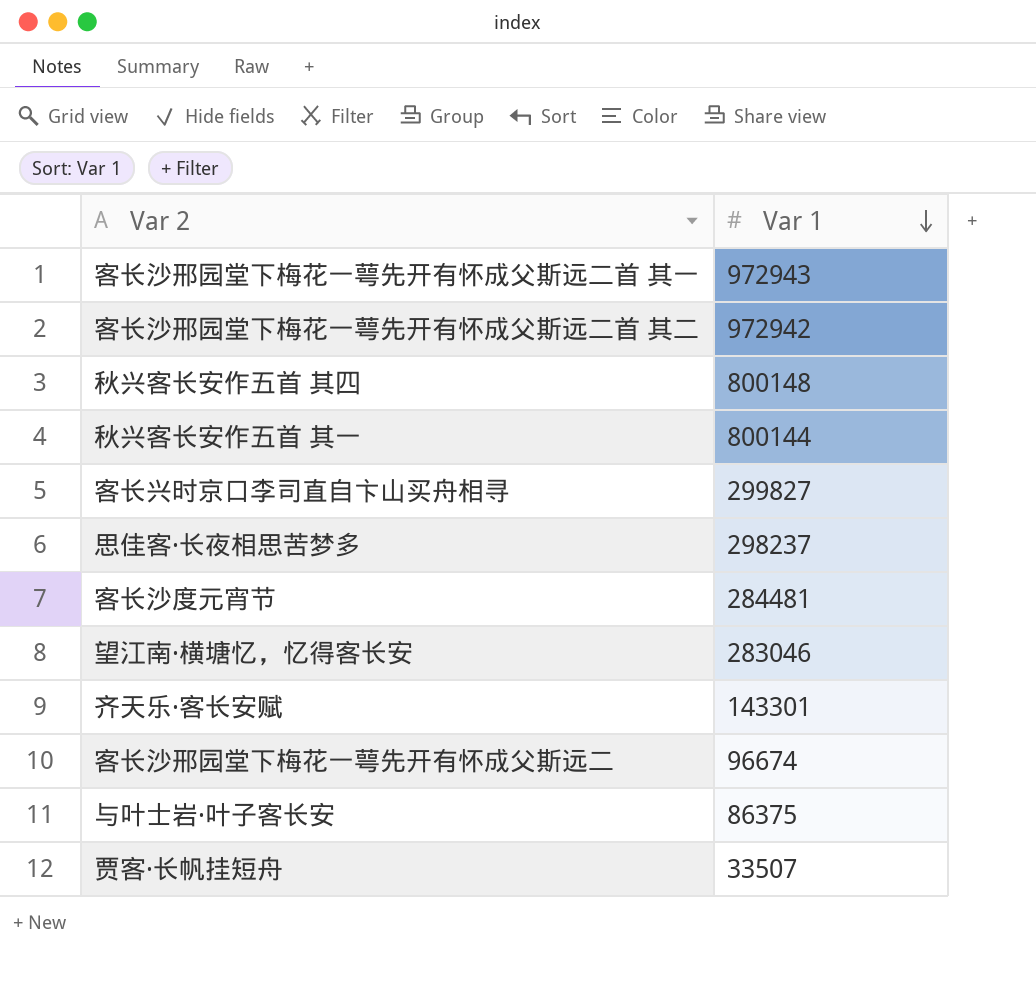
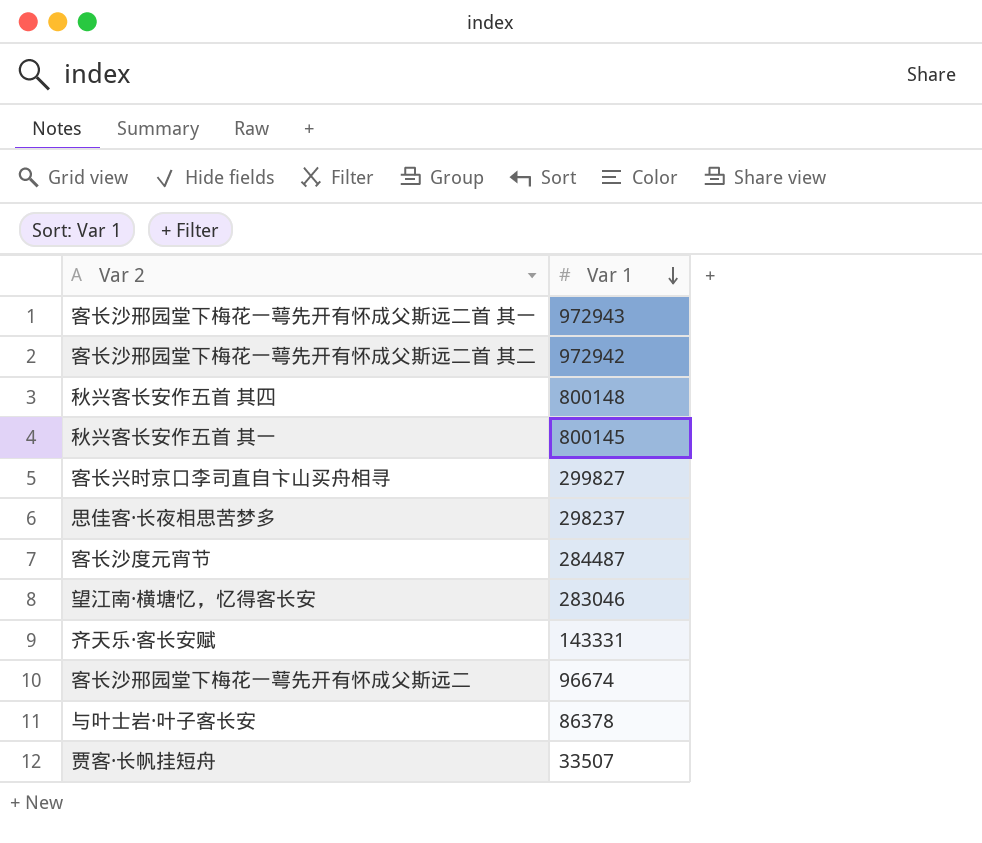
秋兴客长安作五首 其一 | Var 1: 800144 -> 800145
客长沙度元宵节 | Var 1: 284481 -> 284487
齐天乐·客长安赋 | Var 1: 143301 -> 143331
与叶士岩·叶子客长安 | Var 1: 86375 -> 86378

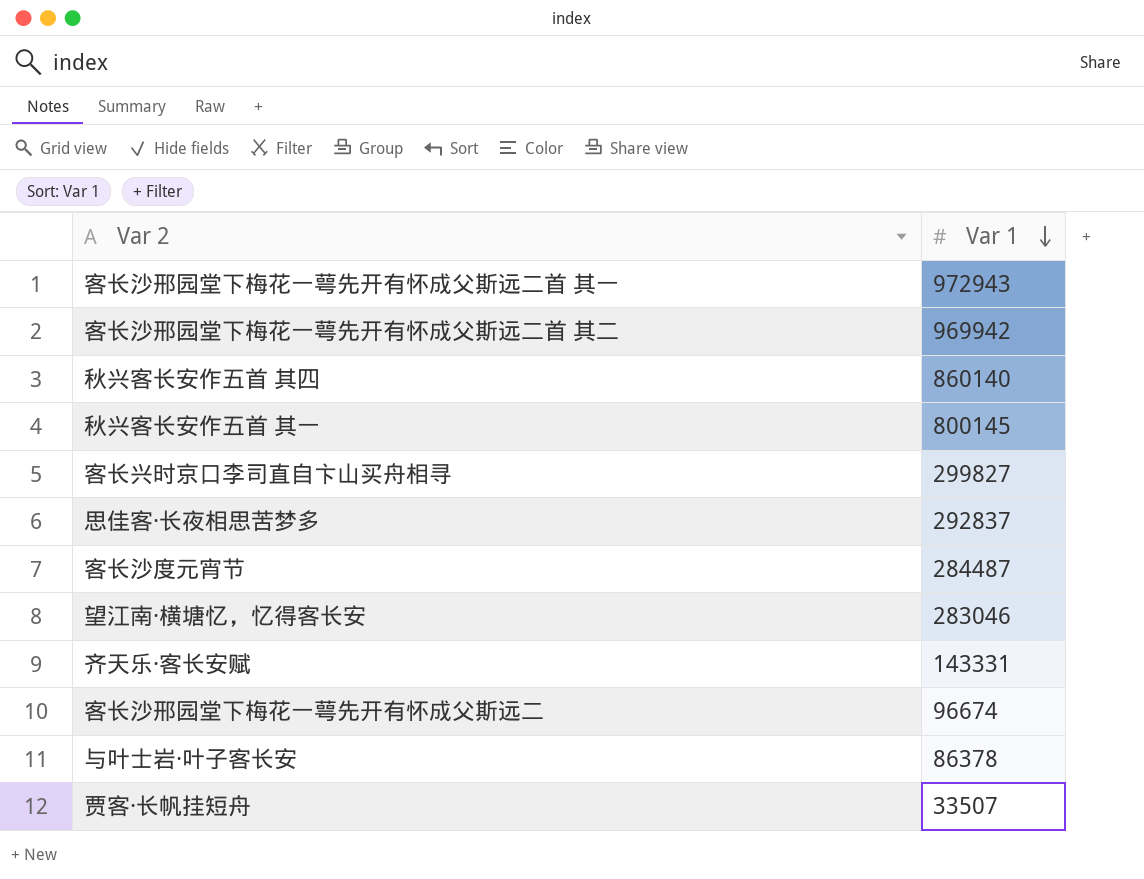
客长沙邢园堂下梅花一萼先开有怀成父斯远二首 其二 | Var 1: 972942 -> 969942
秋兴客长安作五首 其四 | Var 1: 800148 -> 860140
思佳客·长夜相思苦梦多 | Var 1: 298237 -> 292837

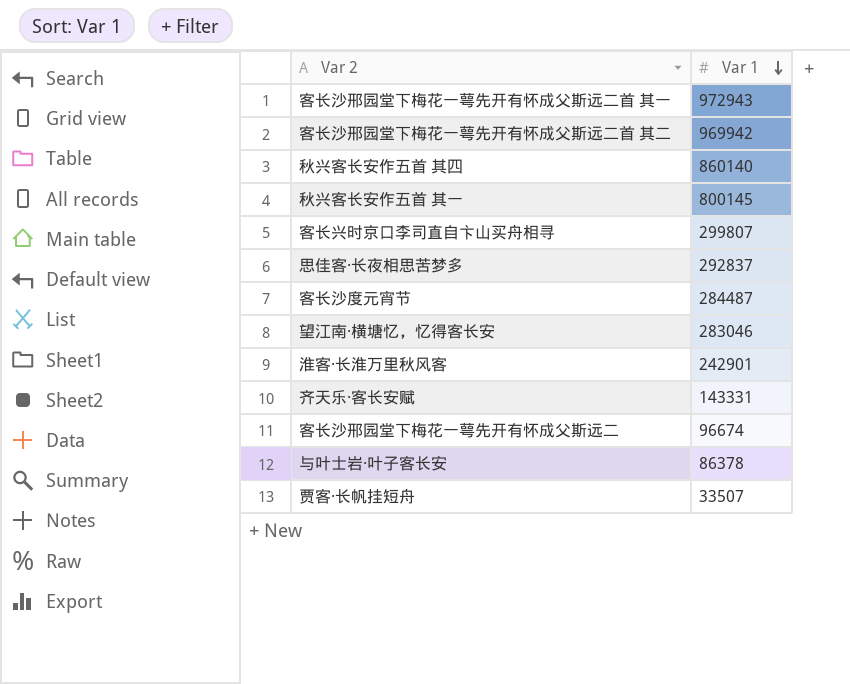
客长兴时京口李司直自卞山买舟相寻 | Var 1: 299827 -> 299807
row 淮客·长淮万里秋风客: none -> 242901

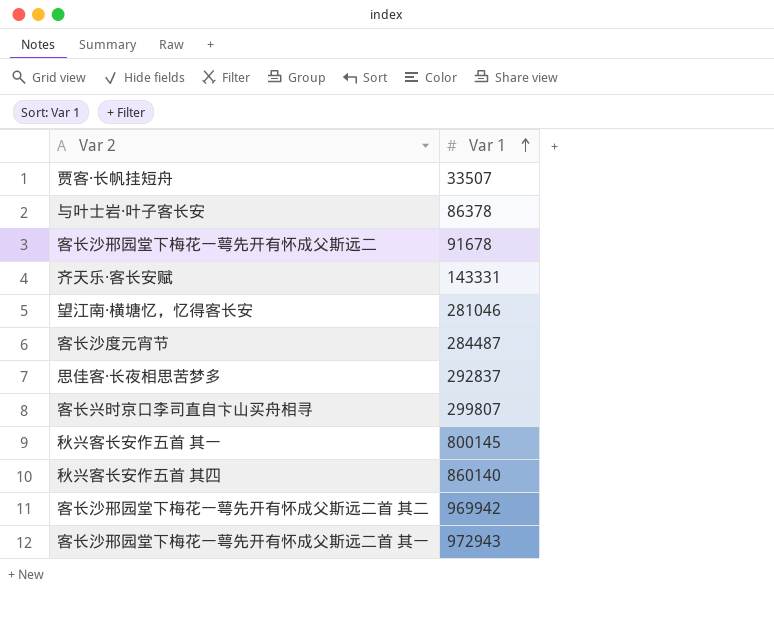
row order: Var 1 descending -> Var 1 ascending
row 淮客·长淮万里秋风客: 242901 -> none
客长沙邢园堂下梅花一萼先开有怀成父斯远二 | Var 1: 96674 -> 91678
望江南·横塘忆，忆得客长安 | Var 1: 283046 -> 281046

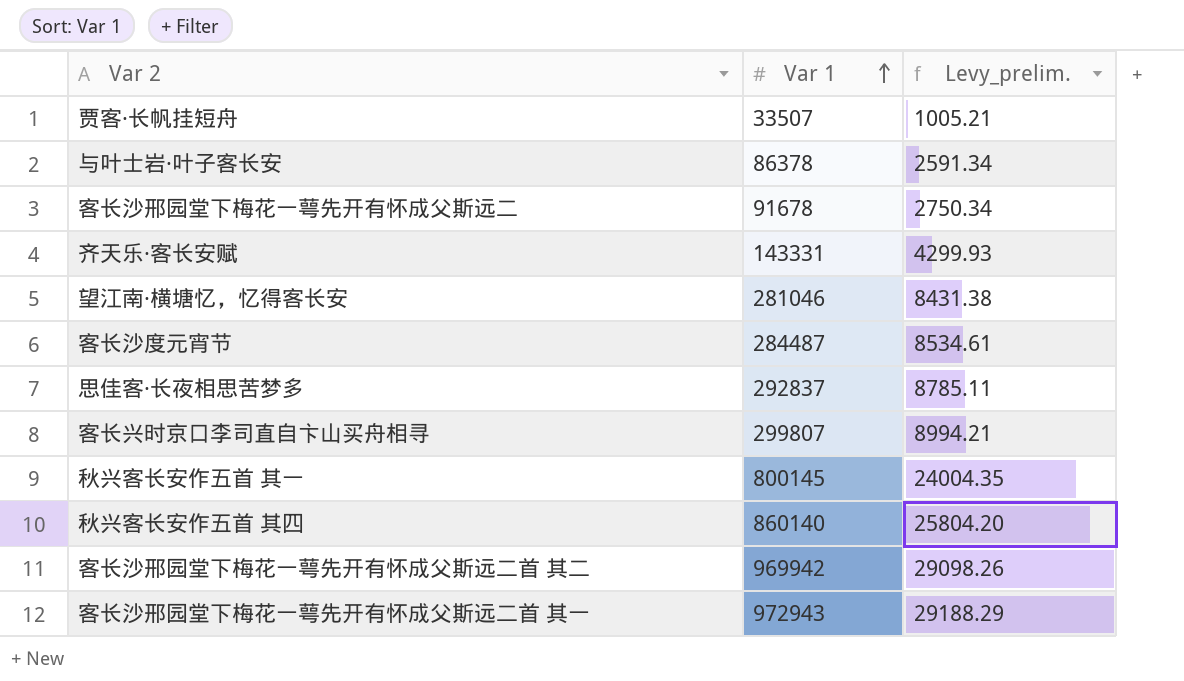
column Levy_prelim. | formula: none -> [Var 1] * 0.03

